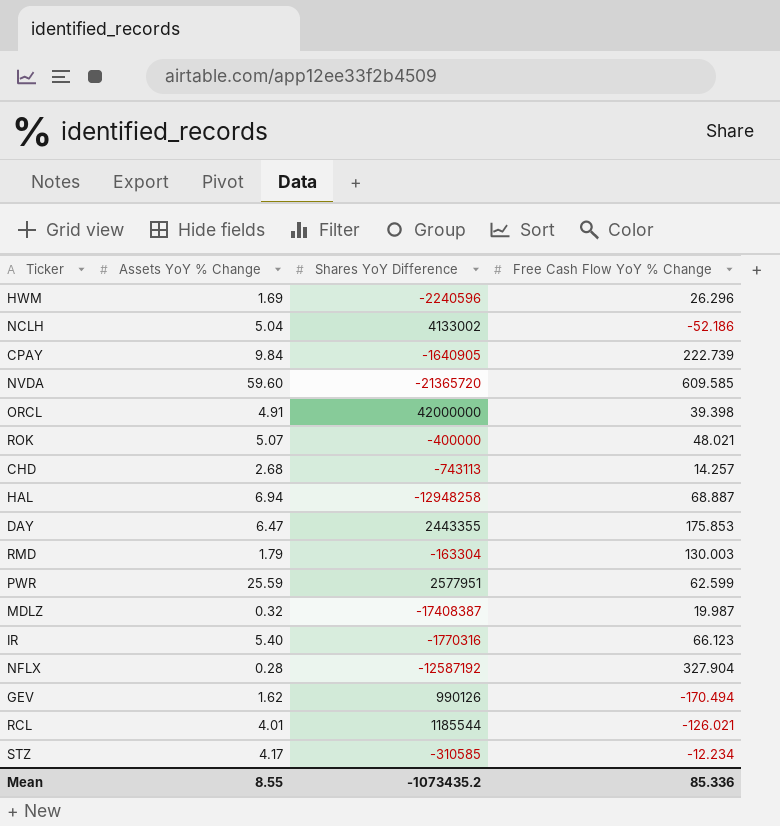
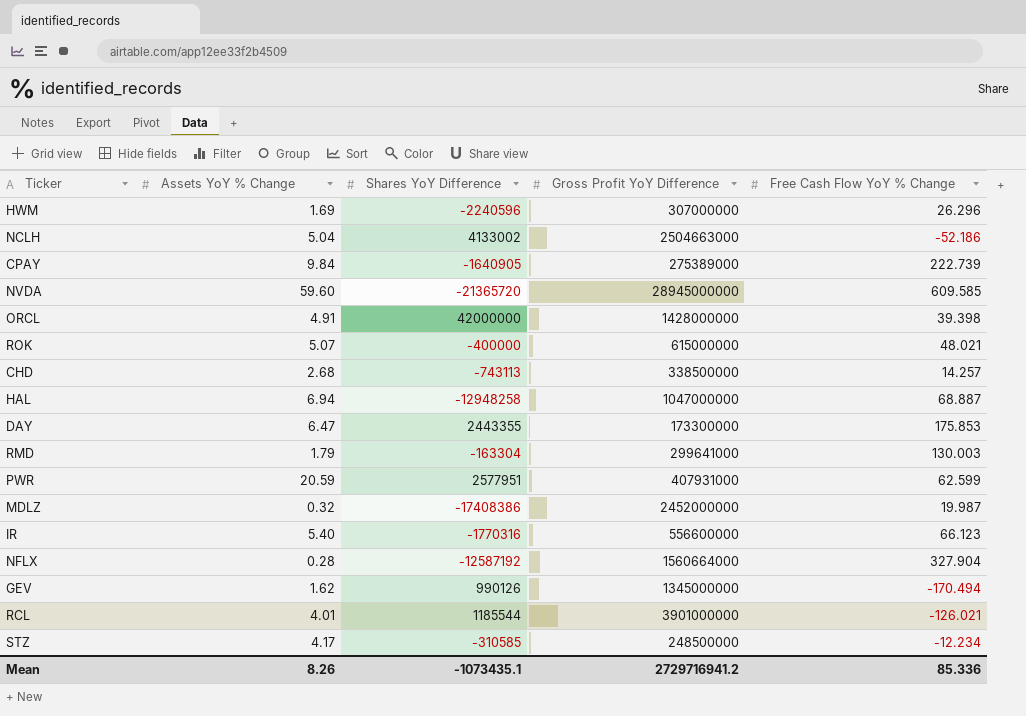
column Gross Profit YoY Difference | position: none -> 4
PWR | Assets YoY % Change: 25.59 -> 20.59
MDLZ | Shares YoY Difference: -17408387 -> -17408386
Mean | Assets YoY % Change: 8.55 -> 8.26
Mean | Shares YoY Difference: -1073435.2 -> -1073435.1

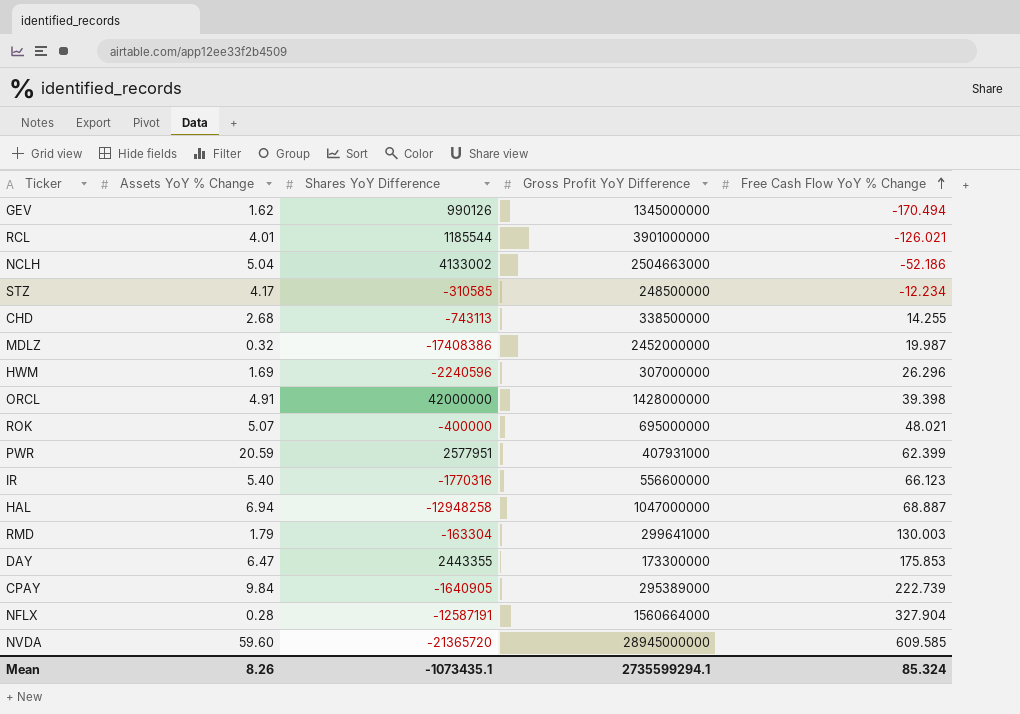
row order: none -> Free Cash Flow YoY % Change ascending
CHD | Free Cash Flow YoY % Change: 14.257 -> 14.255
ROK | Gross Profit YoY Difference: 615000000 -> 695000000
PWR | Free Cash Flow YoY % Change: 62.599 -> 62.399
CPAY | Gross Profit YoY Difference: 275389000 -> 295389000
NFLX | Shares YoY Difference: -12587192 -> -12587191
Mean | Gross Profit YoY Difference: 2729716941.2 -> 2735599294.1
Mean | Free Cash Flow YoY % Change: 85.336 -> 85.324

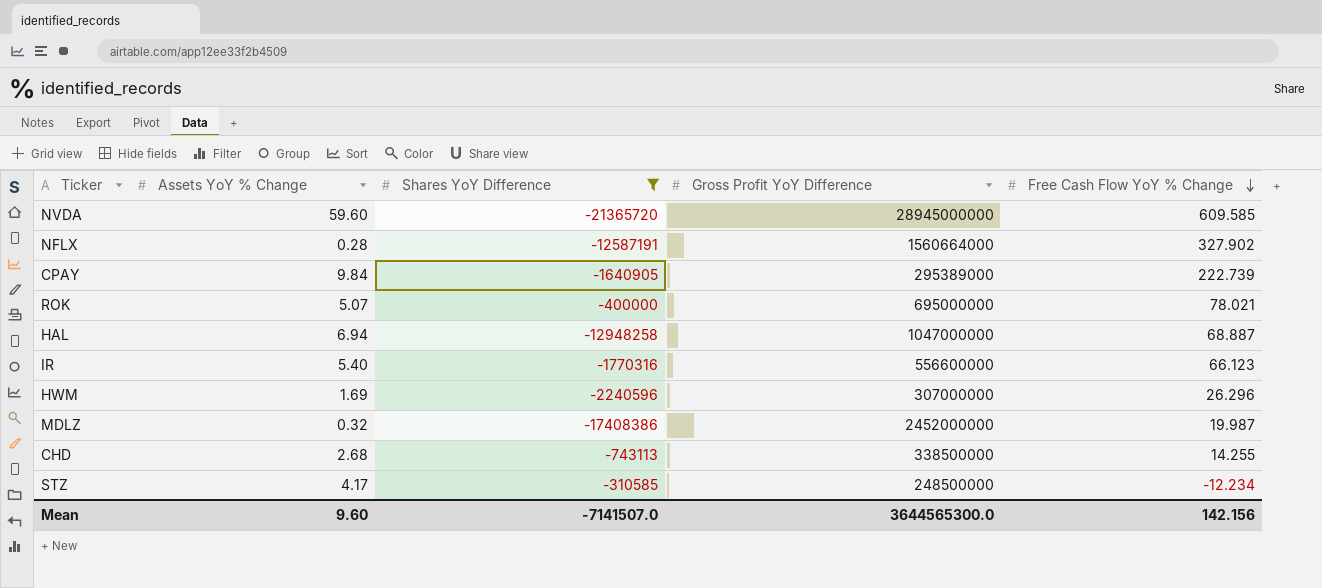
filter: none -> Shares YoY Difference <= -310585
row order: Free Cash Flow YoY % Change ascending -> Free Cash Flow YoY % Change descending
NFLX | Free Cash Flow YoY % Change: 327.904 -> 327.902
ROK | Free Cash Flow YoY % Change: 48.021 -> 78.021
Mean | Assets YoY % Change: 8.26 -> 9.60
Mean | Shares YoY Difference: -1073435.1 -> -7141507.0
Mean | Gross Profit YoY Difference: 2735599294.1 -> 3644565300.0
Mean | Free Cash Flow YoY % Change: 85.324 -> 142.156

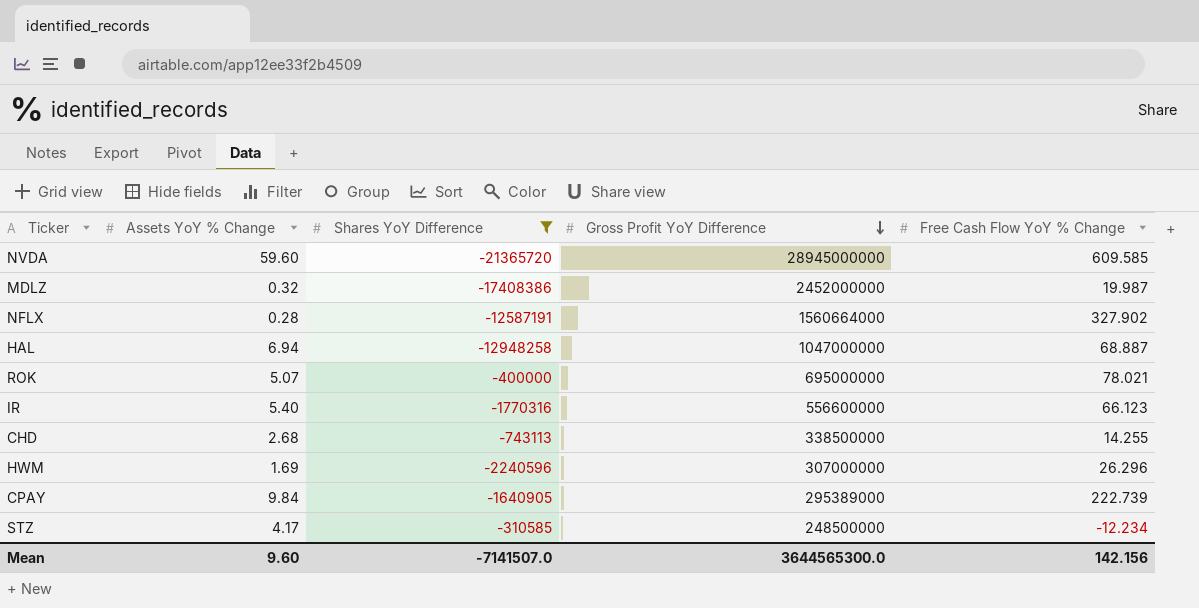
row order: Free Cash Flow YoY % Change descending -> Gross Profit YoY Difference descending

